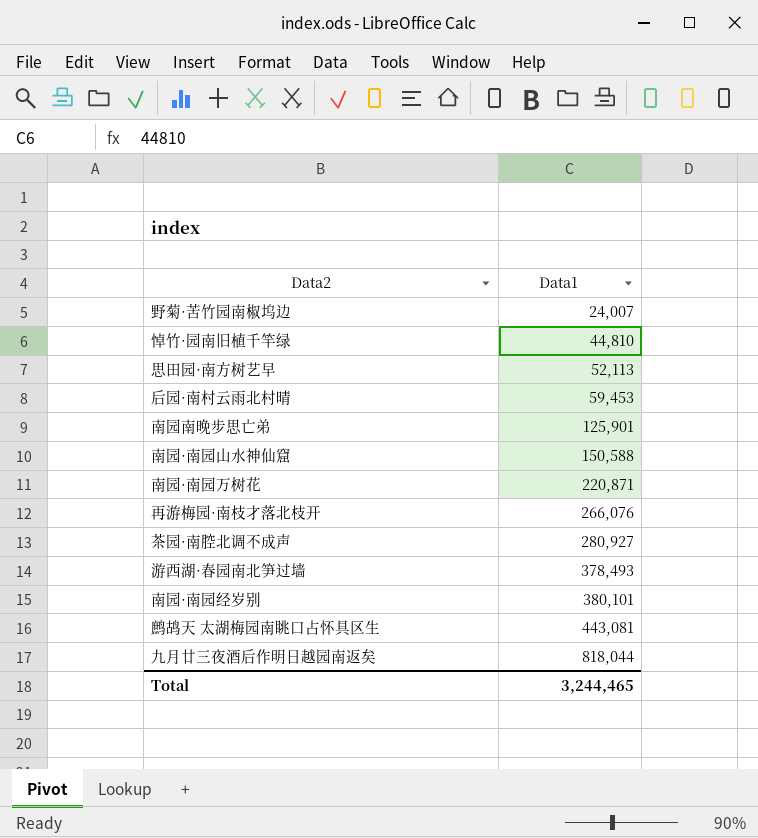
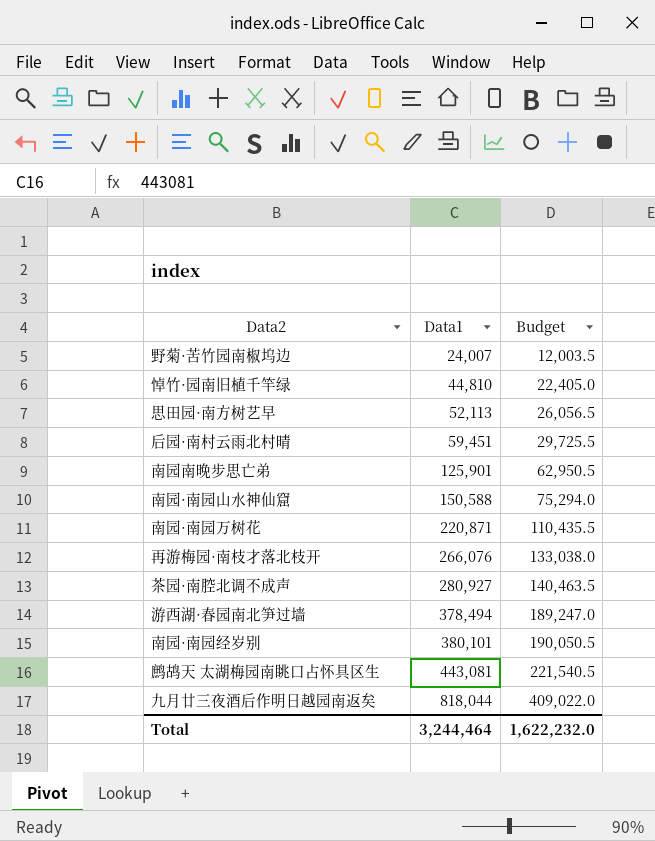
column Budget | formula: none -> [Data1] * 0.5
后园·南村云雨北村晴 | Data1: 59,453 -> 59,451
游西湖·春园南北笋过墙 | Data1: 378,493 -> 378,494
Total | Data1: 3,244,465 -> 3,244,464

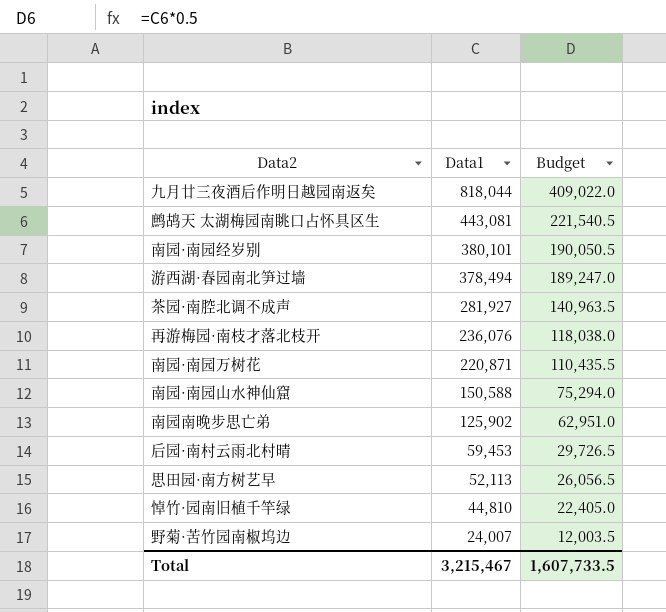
row order: Data1 ascending -> Data1 descending
茶园·南腔北调不成声 | Data1: 280,927 -> 281,927
茶园·南腔北调不成声 | Budget: 140,463.5 -> 140,963.5
再游梅园·南枝才落北枝开 | Data1: 266,076 -> 236,076
再游梅园·南枝才落北枝开 | Budget: 133,038.0 -> 118,038.0
南园南晚步思亡弟 | Data1: 125,901 -> 125,902
南园南晚步思亡弟 | Budget: 62,950.5 -> 62,951.0
后园·南村云雨北村晴 | Data1: 59,451 -> 59,453
后园·南村云雨北村晴 | Budget: 29,725.5 -> 29,726.5
Total | Data1: 3,244,464 -> 3,215,467
Total | Budget: 1,622,232.0 -> 1,607,733.5

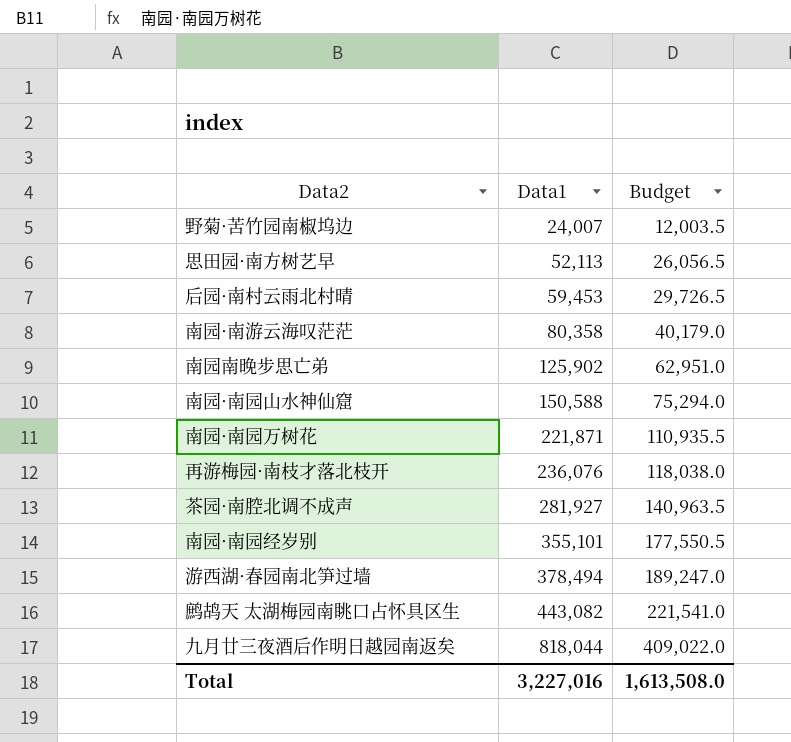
row order: Data1 descending -> Data1 ascending
row 悼竹·园南旧植千竿绿: 44,810 | 22,405.0 -> none
row 南园·南游云海叹茫茫: none -> 80,358 | 40,179.0
南园·南园万树花 | Data1: 220,871 -> 221,871
南园·南园万树花 | Budget: 110,435.5 -> 110,935.5
南园·南园经岁别 | Data1: 380,101 -> 355,101
南园·南园经岁别 | Budget: 190,050.5 -> 177,550.5
鹧鸪天 太湖梅园南眺口占怀具区生 | Data1: 443,081 -> 443,082
鹧鸪天 太湖梅园南眺口占怀具区生 | Budget: 221,540.5 -> 221,541.0
Total | Data1: 3,215,467 -> 3,227,016
Total | Budget: 1,607,733.5 -> 1,613,508.0

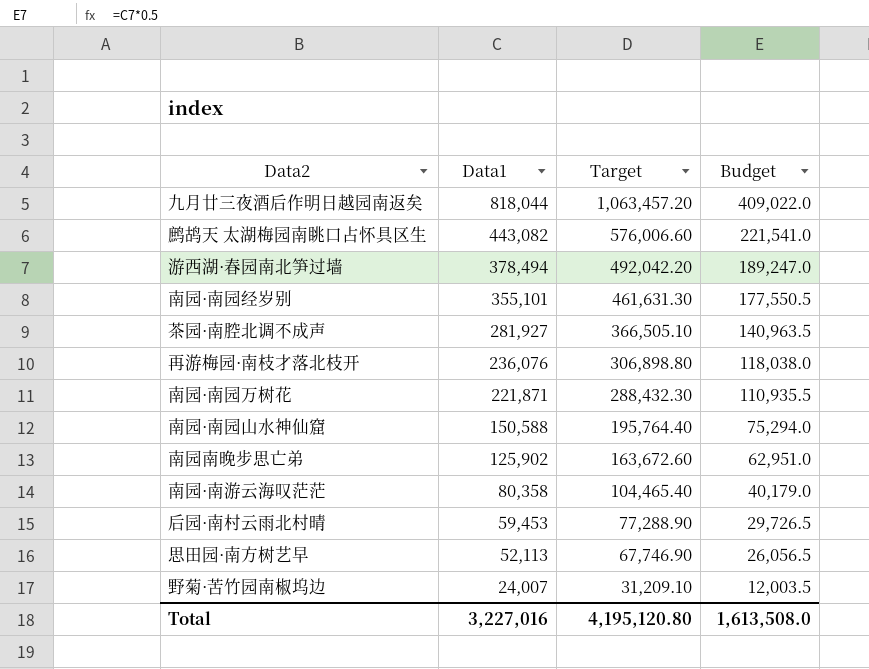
row order: Data1 ascending -> Data1 descending
column Target | formula: none -> [Data1] * 1.3

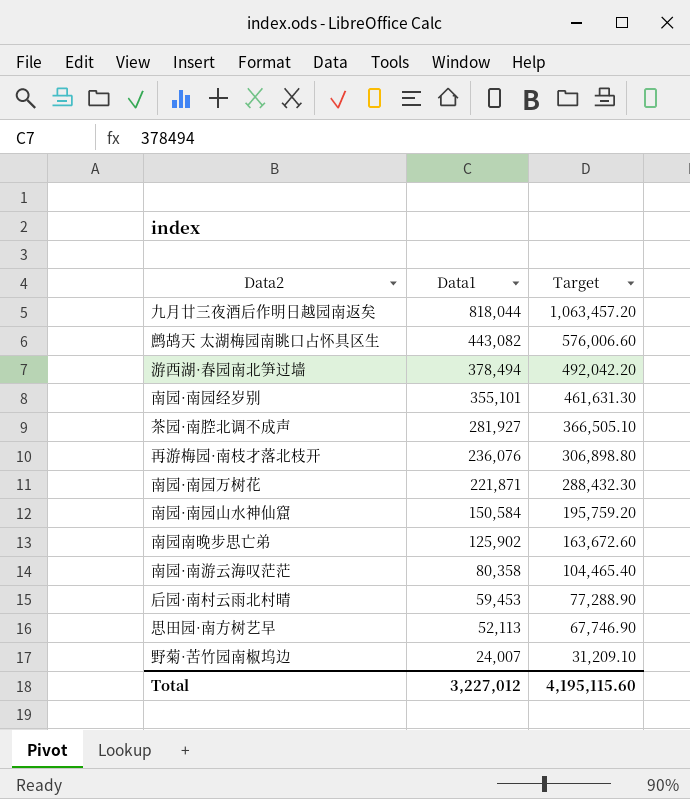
column Budget | formula: [Data1] * 0.5 -> none
南园·南园山水神仙窟 | Data1: 150,588 -> 150,584
南园·南园山水神仙窟 | Target: 195,764.40 -> 195,759.20
Total | Data1: 3,227,016 -> 3,227,012
Total | Target: 4,195,120.80 -> 4,195,115.60

